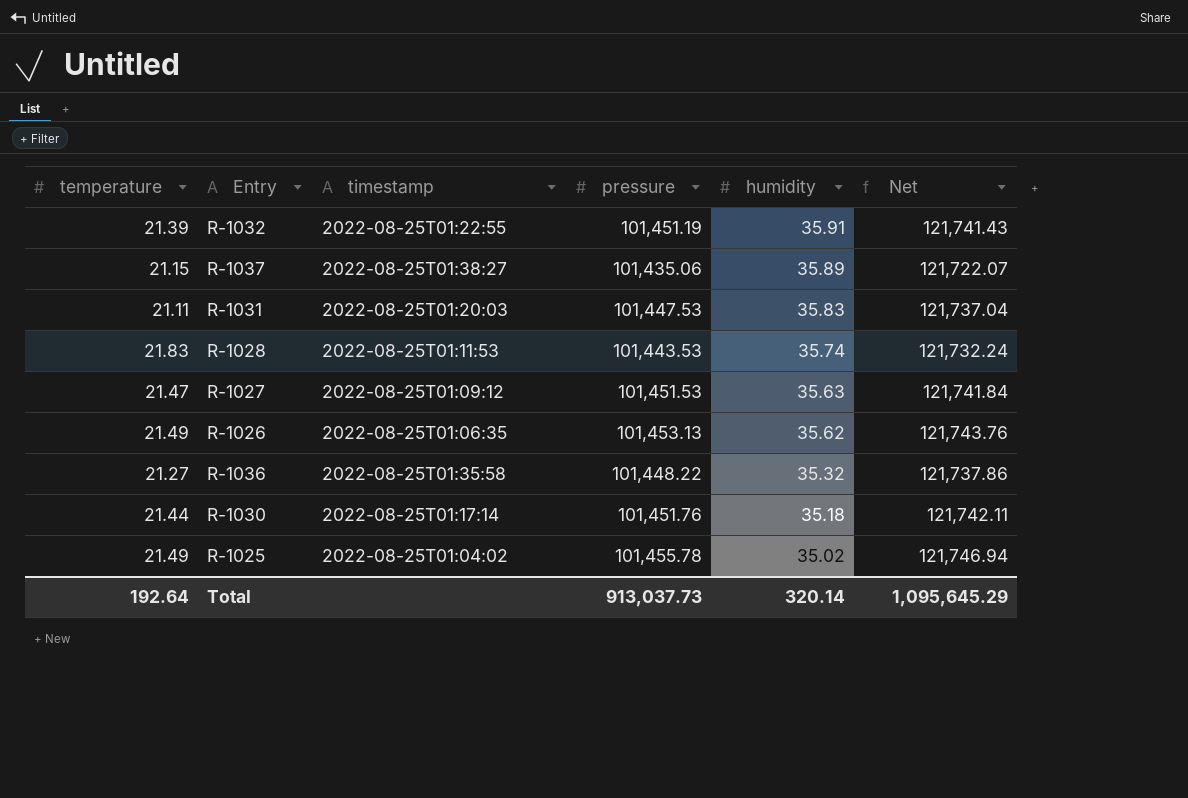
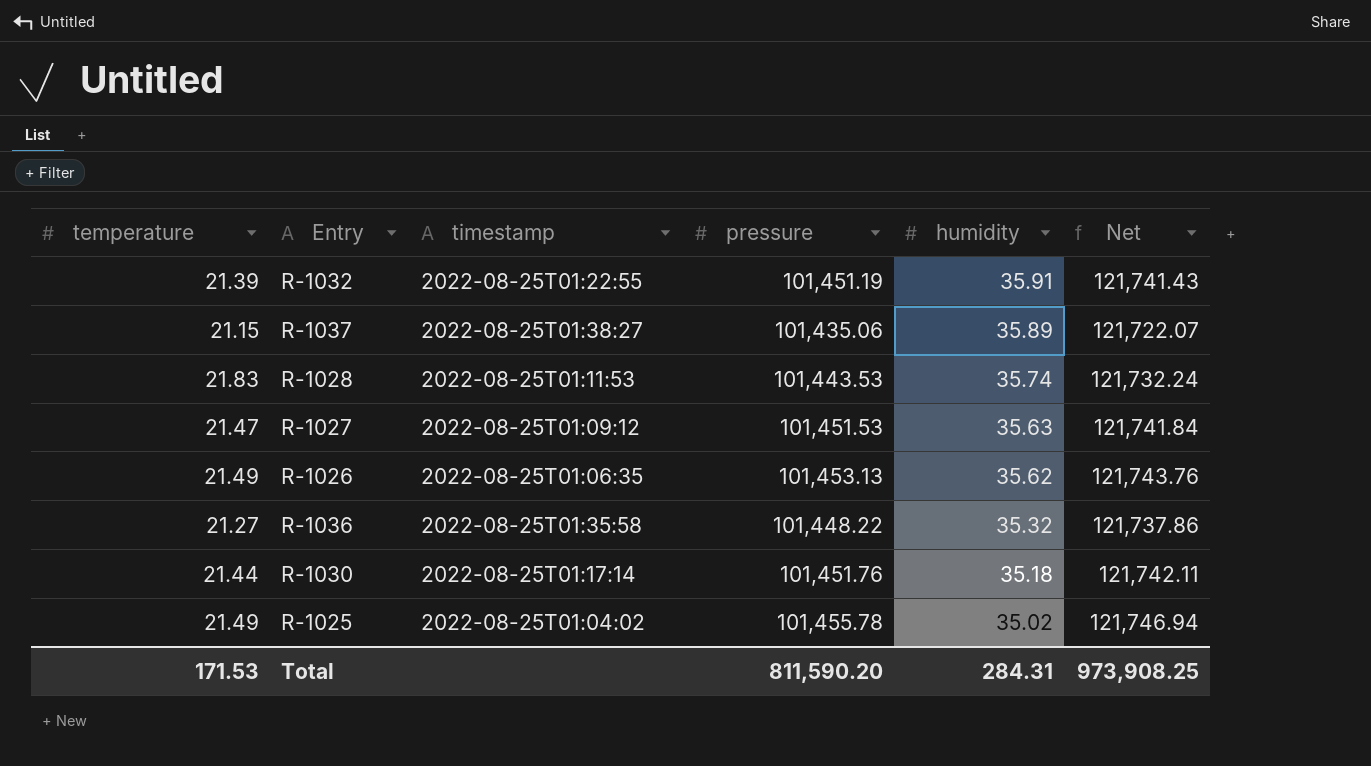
row R-1031: 21.11 | 2022-08-25T01:20:03 | 101,447.53 | 35.83 | 121,737.04 -> none
Total | temperature: 192.64 -> 171.53
Total | pressure: 913,037.73 -> 811,590.20
Total | humidity: 320.14 -> 284.31
Total | Net: 1,095,645.29 -> 973,908.25

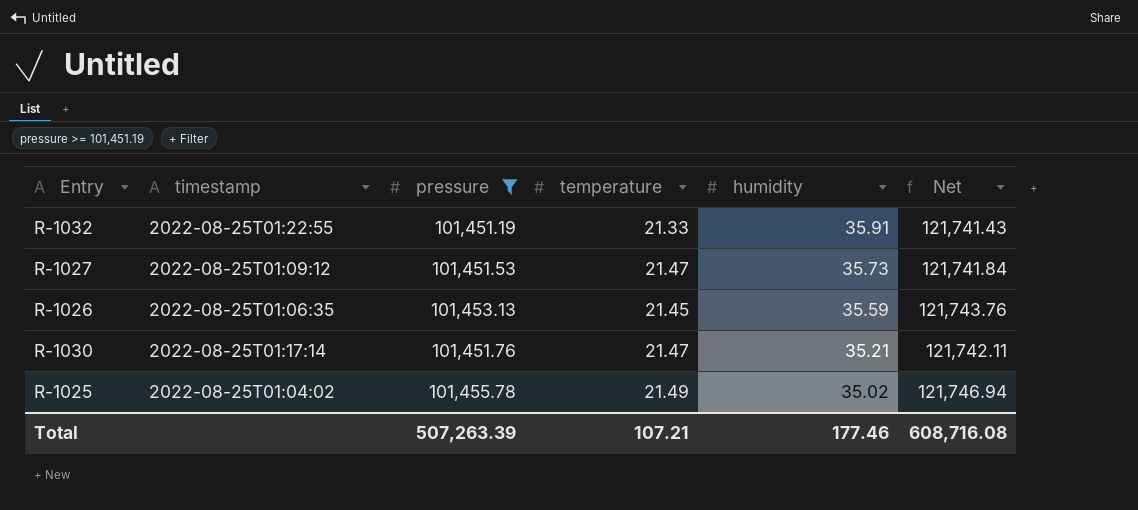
filter: none -> pressure >= 101,451.19
column temperature | position: 1 -> 4
R-1032 | temperature: 21.39 -> 21.33
R-1027 | humidity: 35.63 -> 35.73
R-1026 | temperature: 21.49 -> 21.45
R-1026 | humidity: 35.62 -> 35.59
R-1030 | temperature: 21.44 -> 21.47
R-1030 | humidity: 35.18 -> 35.21
Total | pressure: 811,590.20 -> 507,263.39
Total | temperature: 171.53 -> 107.21
Total | humidity: 284.31 -> 177.46
Total | Net: 973,908.25 -> 608,716.08

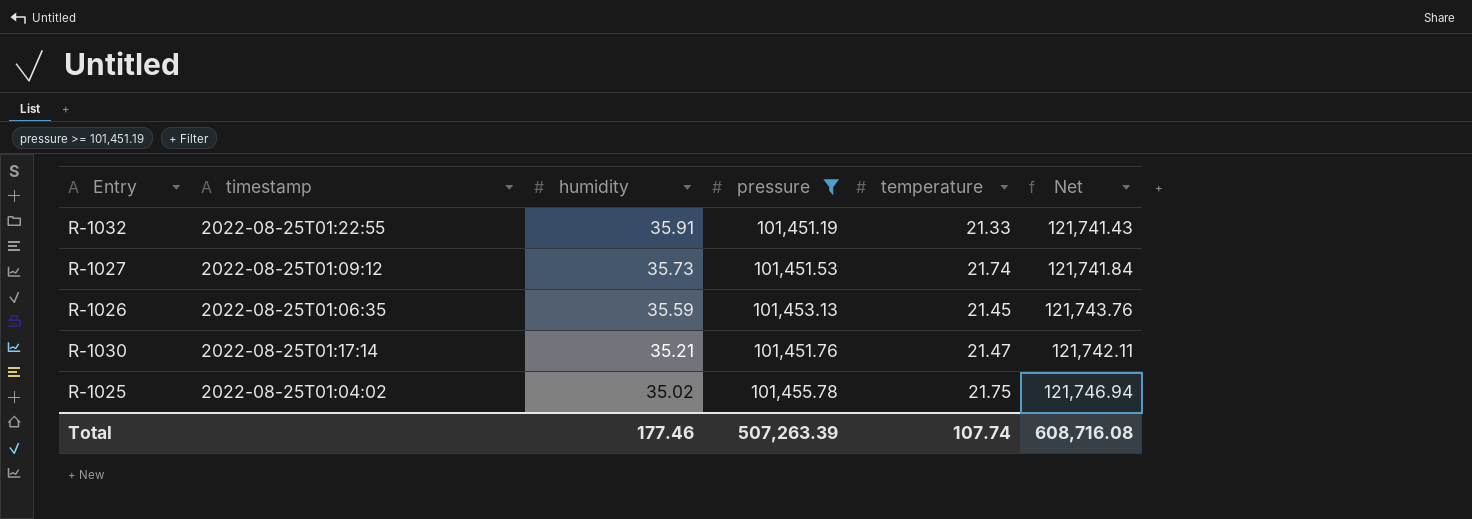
column humidity | position: 5 -> 3
R-1027 | temperature: 21.47 -> 21.74
R-1025 | temperature: 21.49 -> 21.75
Total | temperature: 107.21 -> 107.74

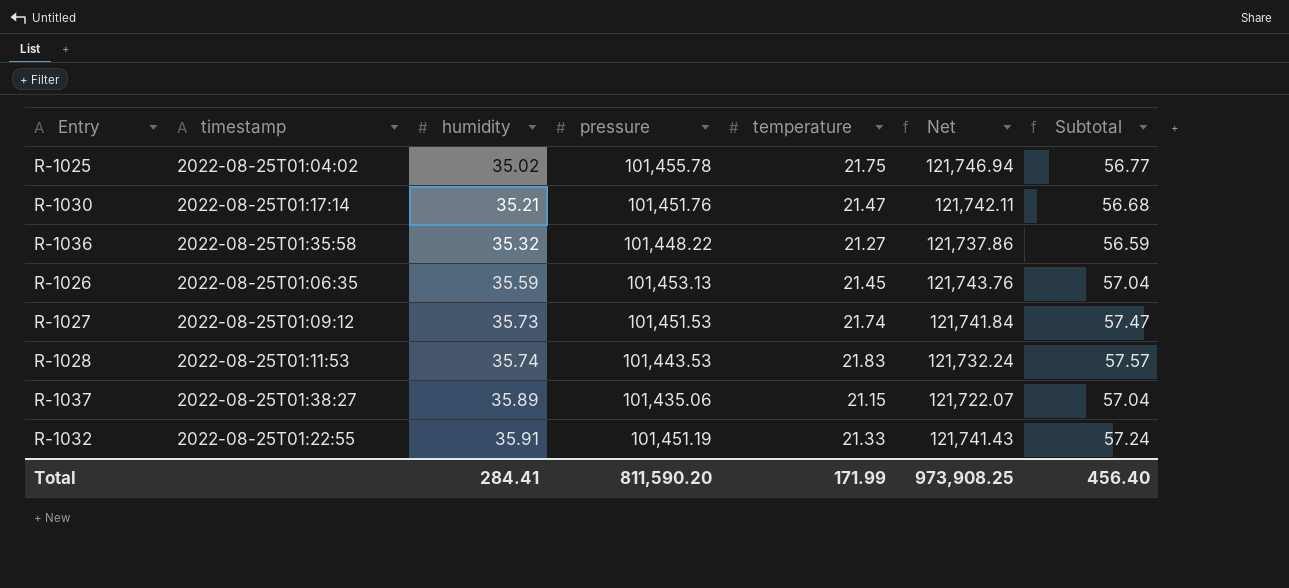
filter: pressure >= 101,451.19 -> none
row order: humidity descending -> humidity ascending
column Subtotal | formula: none -> [humidity] + [temperature]
Total | humidity: 177.46 -> 284.41
Total | pressure: 507,263.39 -> 811,590.20
Total | temperature: 107.74 -> 171.99
Total | Net: 608,716.08 -> 973,908.25

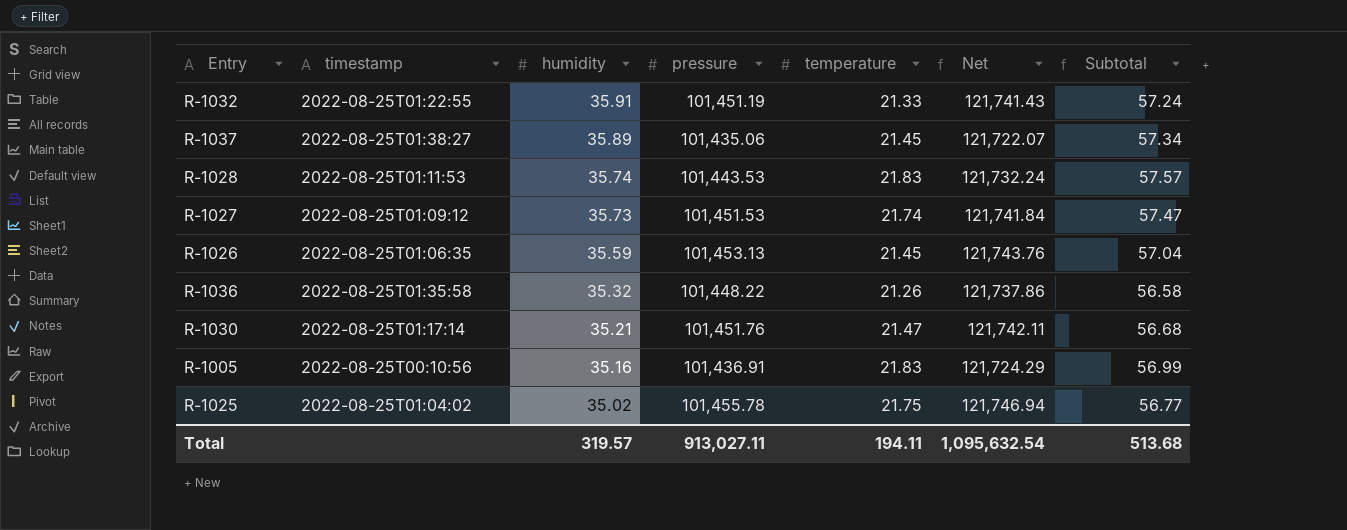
row order: humidity ascending -> humidity descending
R-1037 | temperature: 21.15 -> 21.45
R-1037 | Subtotal: 57.04 -> 57.34
R-1036 | temperature: 21.27 -> 21.26
R-1036 | Subtotal: 56.59 -> 56.58
row R-1005: none -> 2022-08-25T00:10:56 | 35.16 | 101,436.91 | 21.83 | 121,724.29 | 56.99
Total | humidity: 284.41 -> 319.57
Total | pressure: 811,590.20 -> 913,027.11
Total | temperature: 171.99 -> 194.11
Total | Net: 973,908.25 -> 1,095,632.54
Total | Subtotal: 456.40 -> 513.68

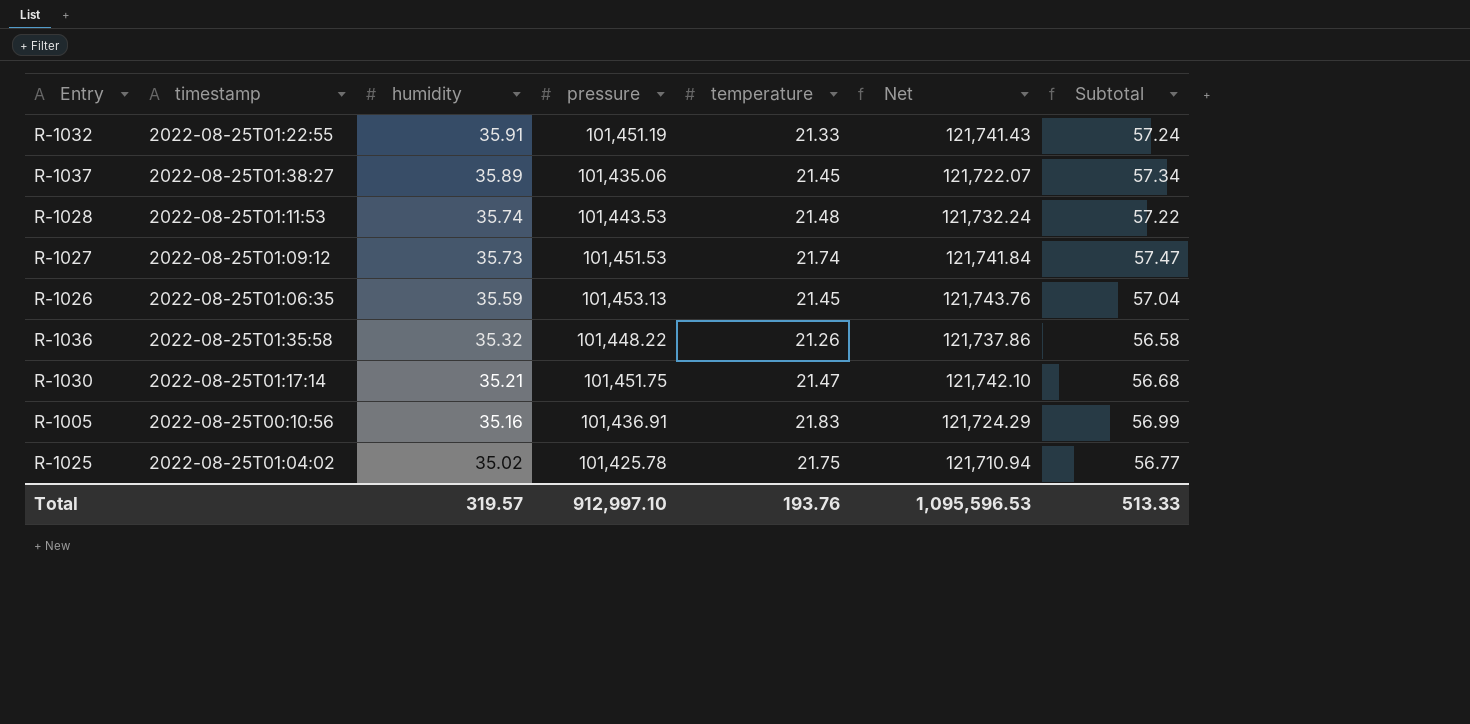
R-1028 | temperature: 21.83 -> 21.48
R-1028 | Subtotal: 57.57 -> 57.22
R-1030 | pressure: 101,451.76 -> 101,451.75
R-1030 | Net: 121,742.11 -> 121,742.10
R-1025 | pressure: 101,455.78 -> 101,425.78
R-1025 | Net: 121,746.94 -> 121,710.94
Total | pressure: 913,027.11 -> 912,997.10
Total | temperature: 194.11 -> 193.76
Total | Net: 1,095,632.54 -> 1,095,596.53
Total | Subtotal: 513.68 -> 513.33

